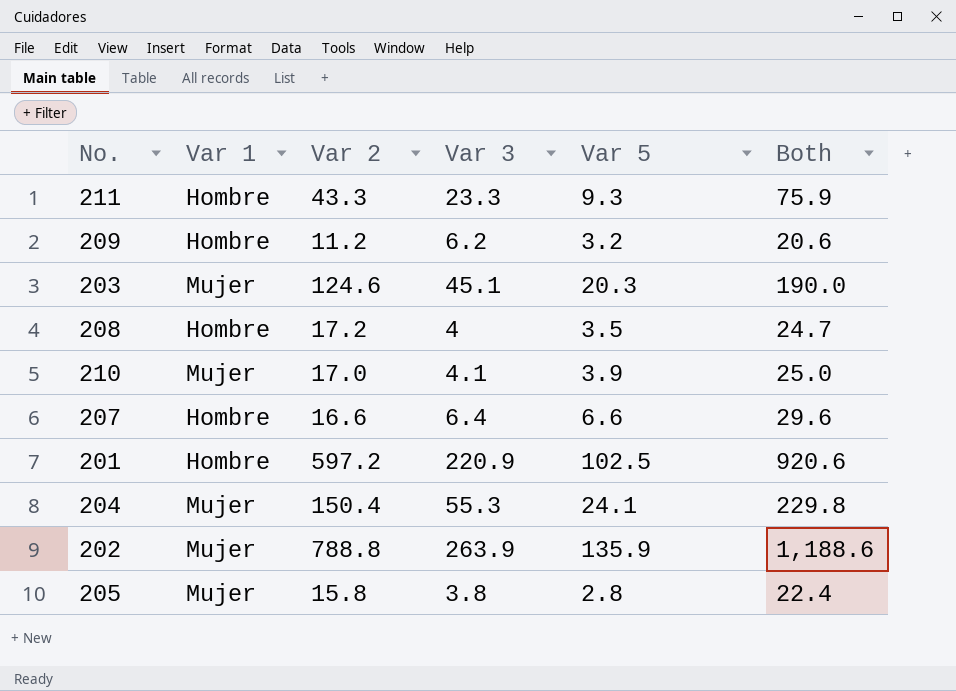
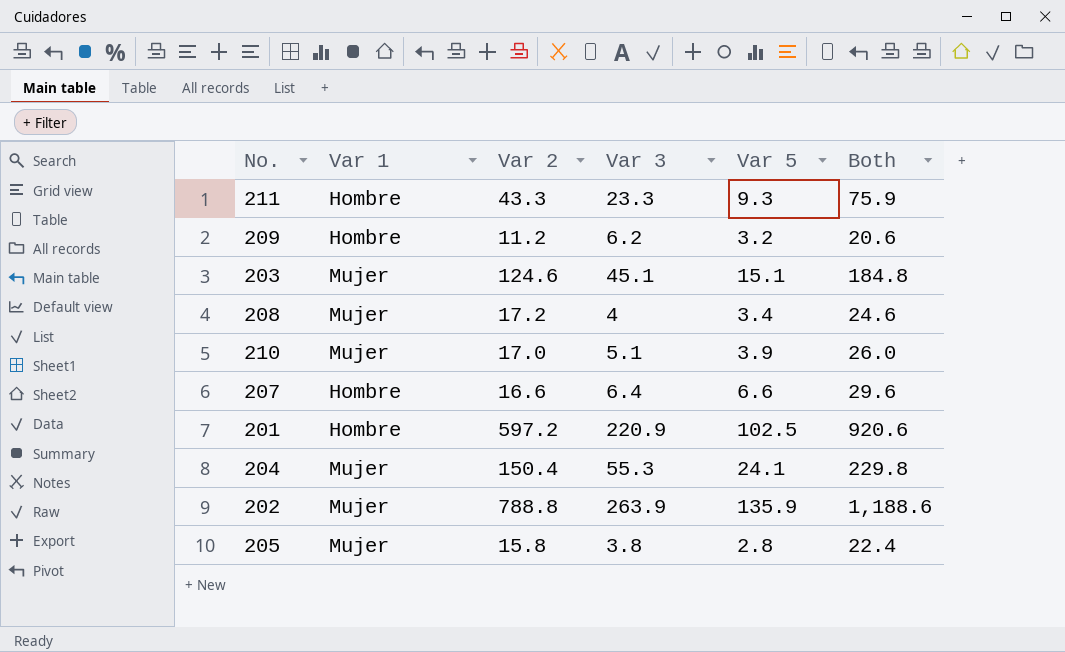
203 | Var 5: 20.3 -> 15.1
203 | Both: 190.0 -> 184.8
208 | Var 1: Hombre -> Mujer
208 | Var 5: 3.5 -> 3.4
208 | Both: 24.7 -> 24.6
210 | Var 3: 4.1 -> 5.1
210 | Both: 25.0 -> 26.0

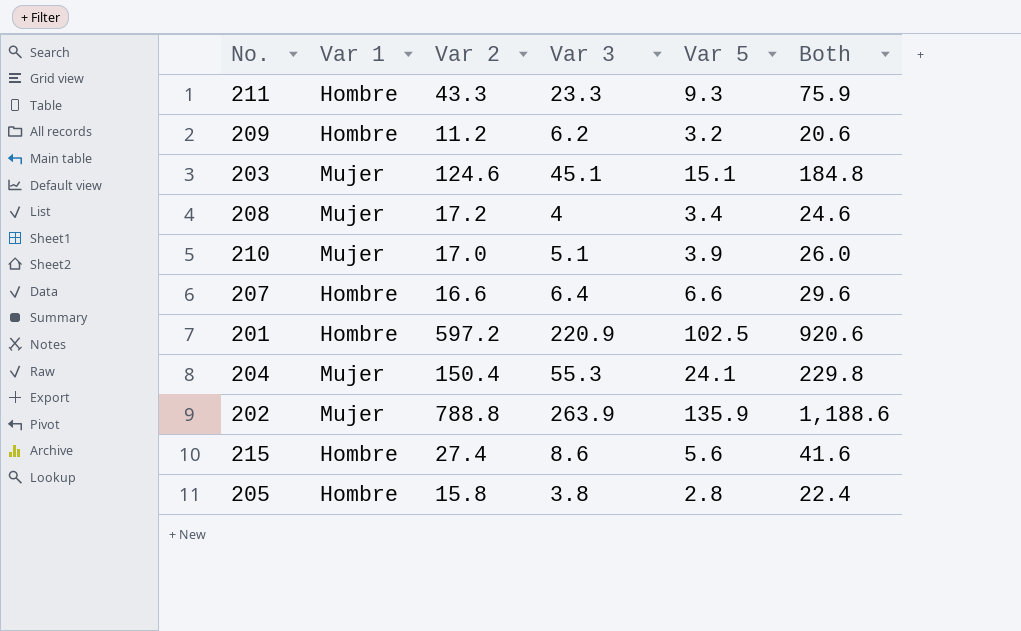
row 215: none -> Hombre | 27.4 | 8.6 | 5.6 | 41.6
205 | Var 1: Mujer -> Hombre

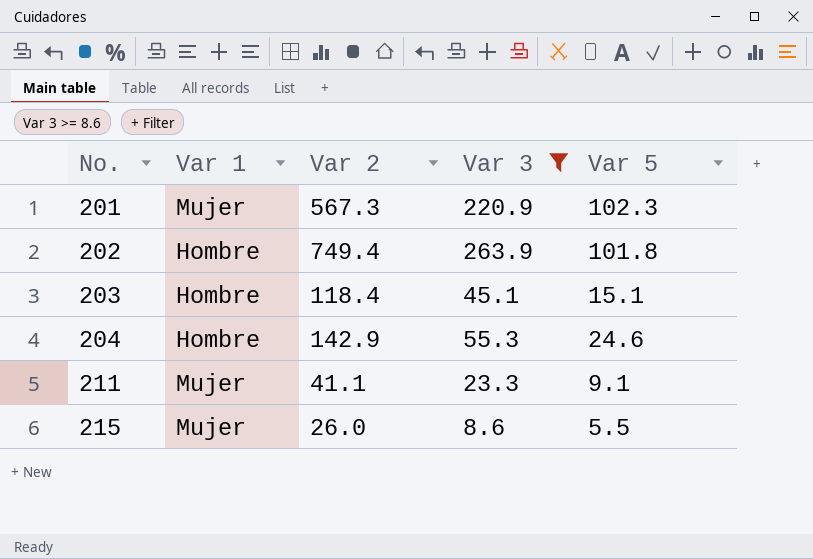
filter: none -> Var 3 >= 8.6
row order: none -> No. ascending
column Both | formula: [Var 2] + [Var 3] + [Var 5] -> none
201 | Var 1: Hombre -> Mujer
201 | Var 2: 597.2 -> 567.3
201 | Var 5: 102.5 -> 102.3
202 | Var 1: Mujer -> Hombre
202 | Var 2: 788.8 -> 749.4
202 | Var 5: 135.9 -> 101.8
203 | Var 1: Mujer -> Hombre
203 | Var 2: 124.6 -> 118.4
204 | Var 1: Mujer -> Hombre
204 | Var 2: 150.4 -> 142.9
204 | Var 5: 24.1 -> 24.6
211 | Var 1: Hombre -> Mujer
211 | Var 2: 43.3 -> 41.1
211 | Var 5: 9.3 -> 9.1
215 | Var 1: Hombre -> Mujer
215 | Var 2: 27.4 -> 26.0
215 | Var 5: 5.6 -> 5.5

